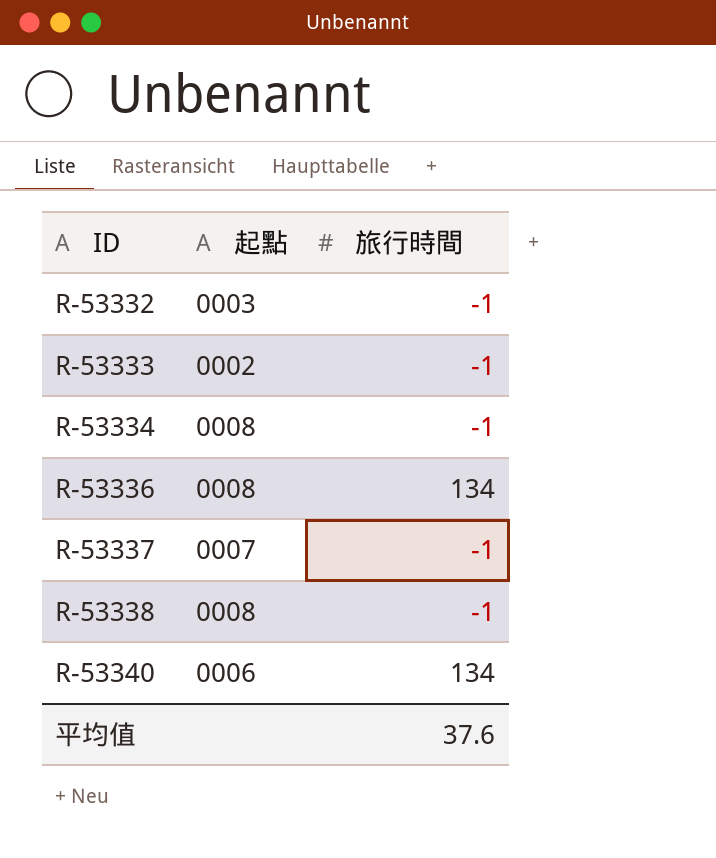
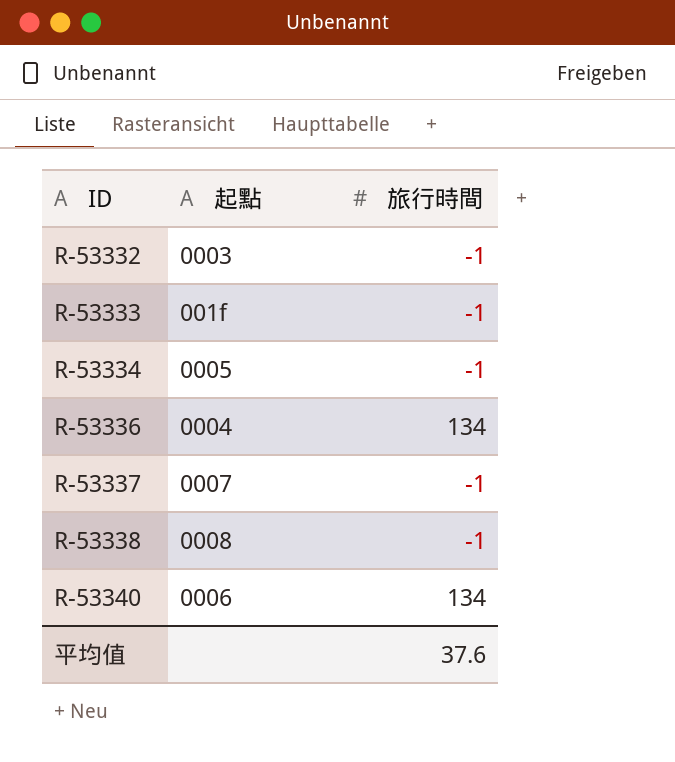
R-53333 | 起點: 0002 -> 001f
R-53334 | 起點: 0008 -> 0005
R-53336 | 起點: 0008 -> 0004

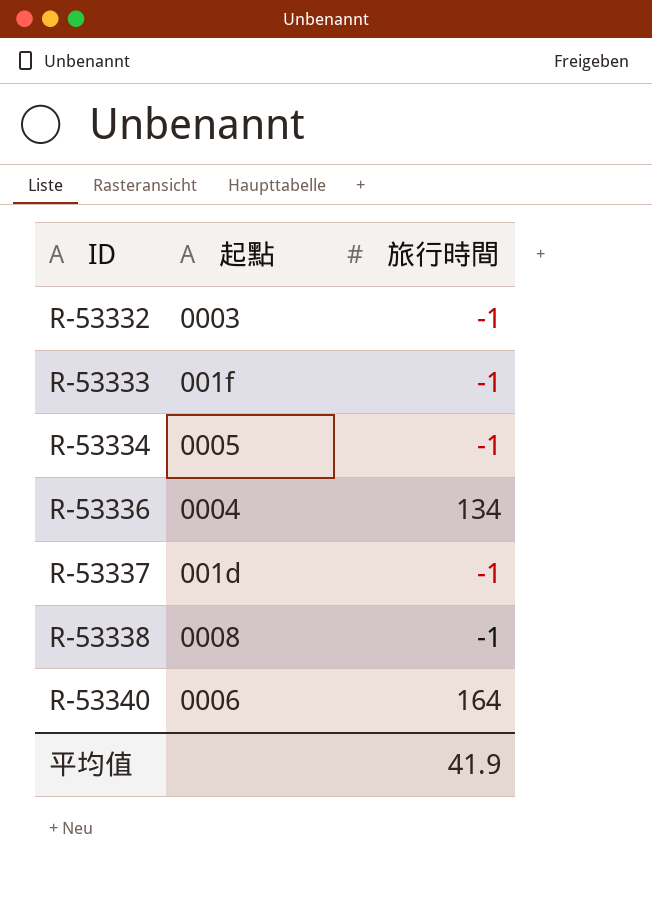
R-53337 | 起點: 0007 -> 001d
R-53340 | 旅行時間: 134 -> 164
平均值 | 旅行時間: 37.6 -> 41.9

